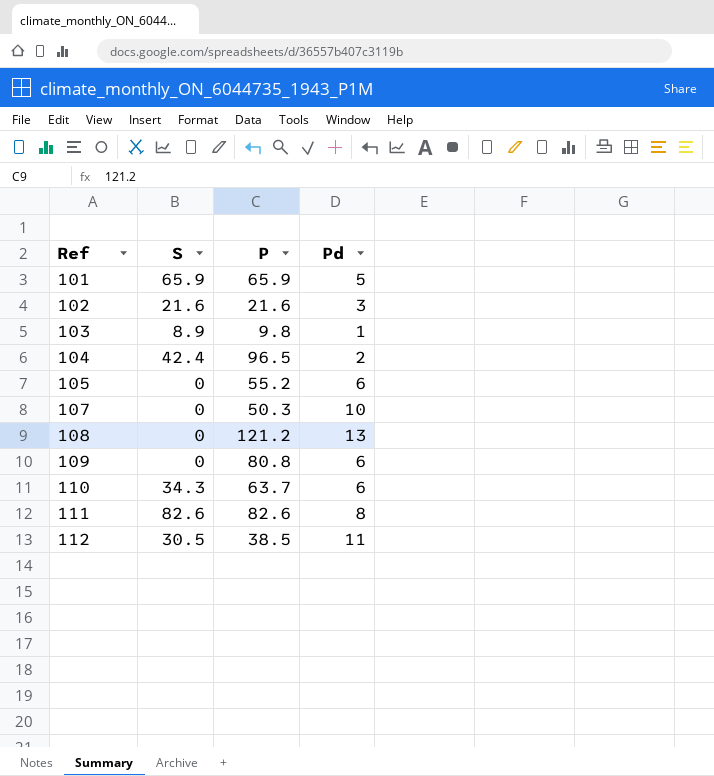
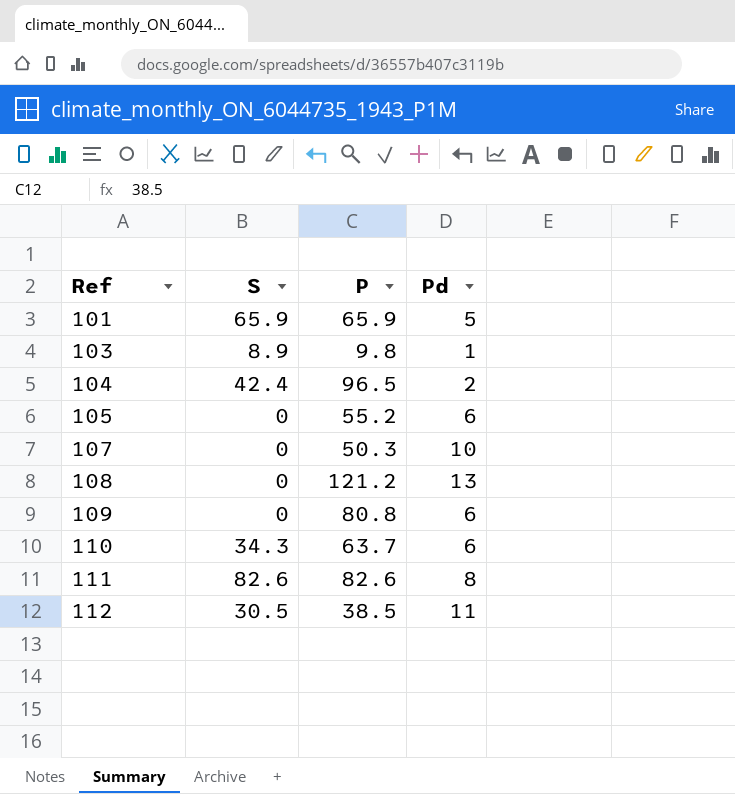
row 102: 21.6 | 21.6 | 3 -> none

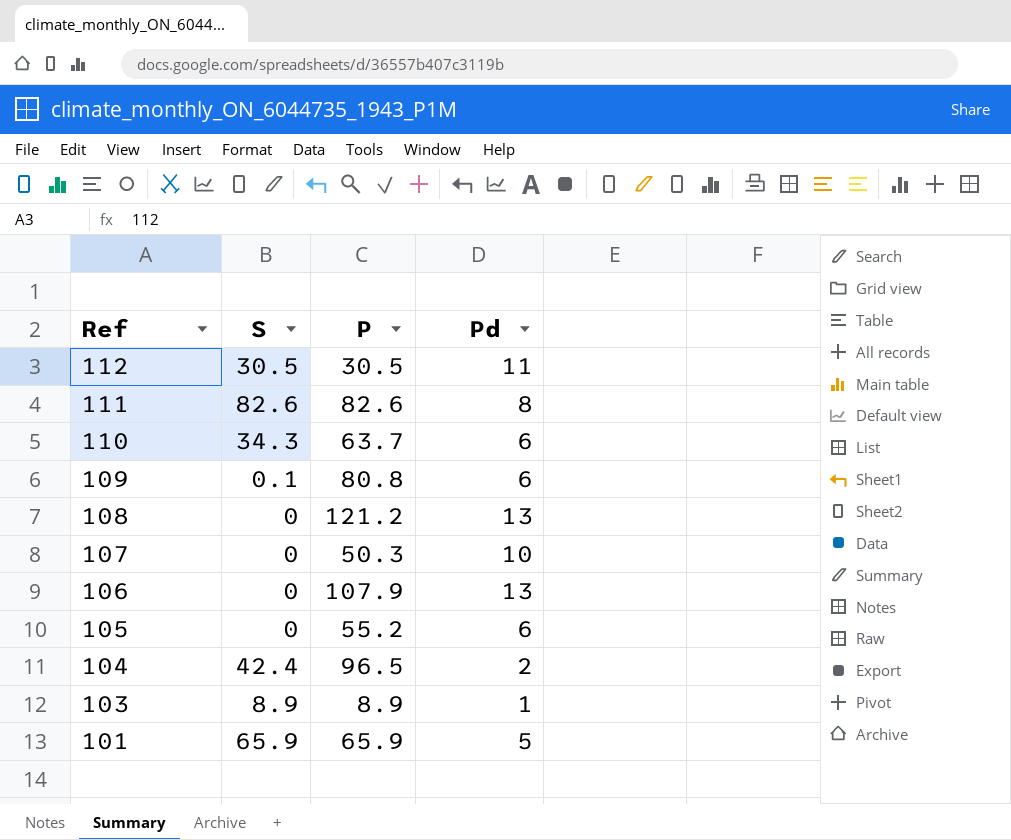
row order: Ref ascending -> Ref descending
112 | P: 38.5 -> 30.5
109 | S: 0 -> 0.1
row 106: none -> 0 | 107.9 | 13
103 | P: 9.8 -> 8.9

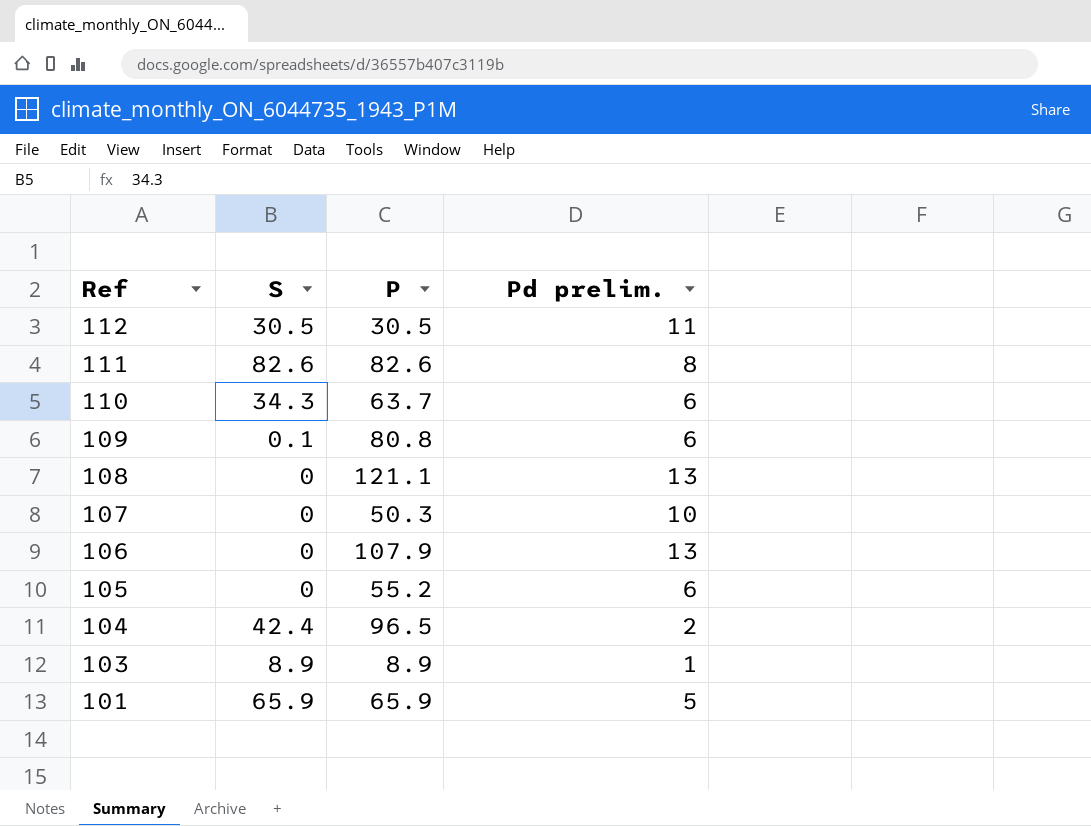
column name: Pd -> Pd prelim.
108 | P: 121.2 -> 121.1

